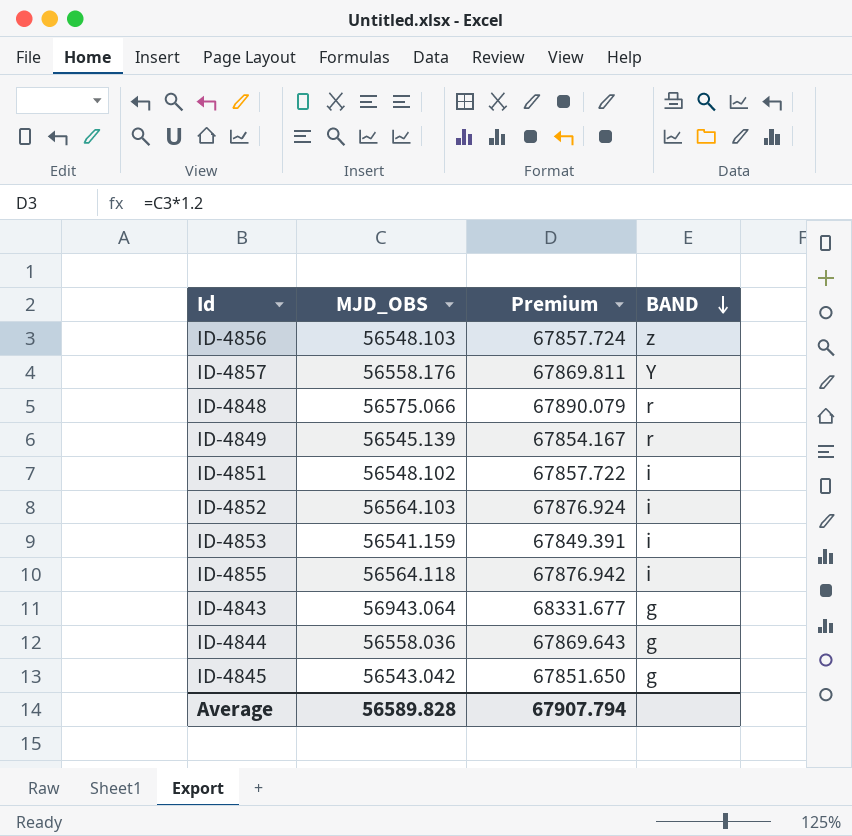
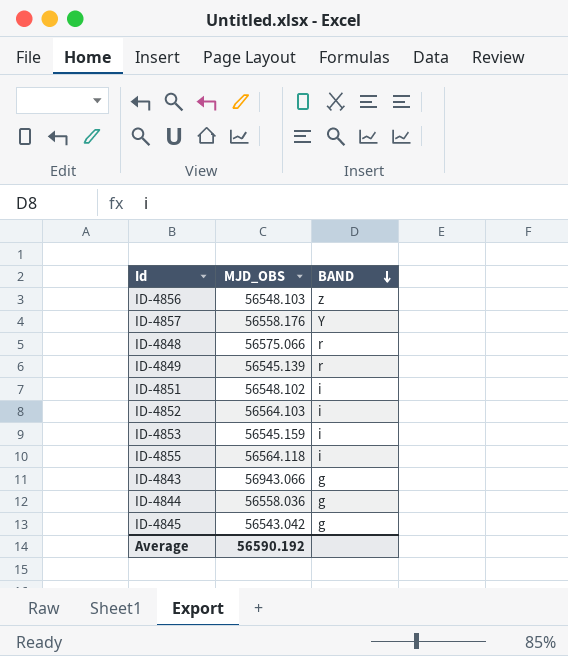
column Premium | formula: [MJD_OBS] * 1.2 -> none
ID-4853 | MJD_OBS: 56541.159 -> 56545.159
ID-4843 | MJD_OBS: 56943.064 -> 56943.066
Average | MJD_OBS: 56589.828 -> 56590.192

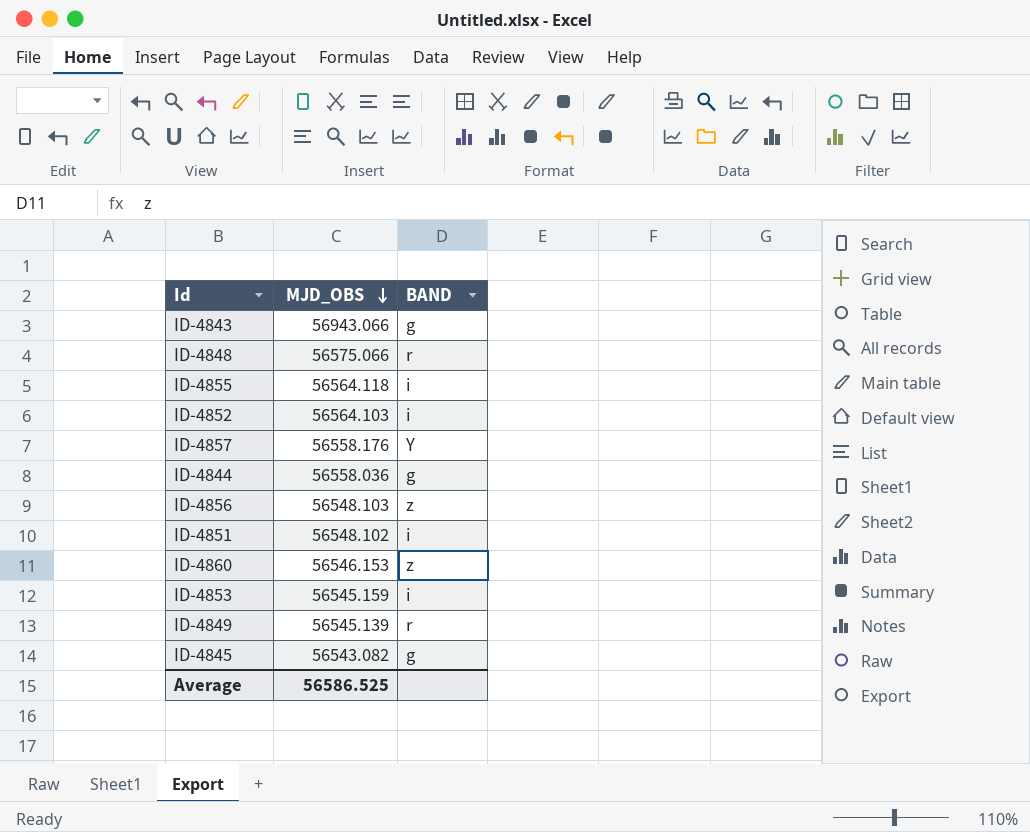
row order: BAND descending -> MJD_OBS descending
row ID-4860: none -> 56546.153 | z
ID-4845 | MJD_OBS: 56543.042 -> 56543.082
Average | MJD_OBS: 56590.192 -> 56586.525

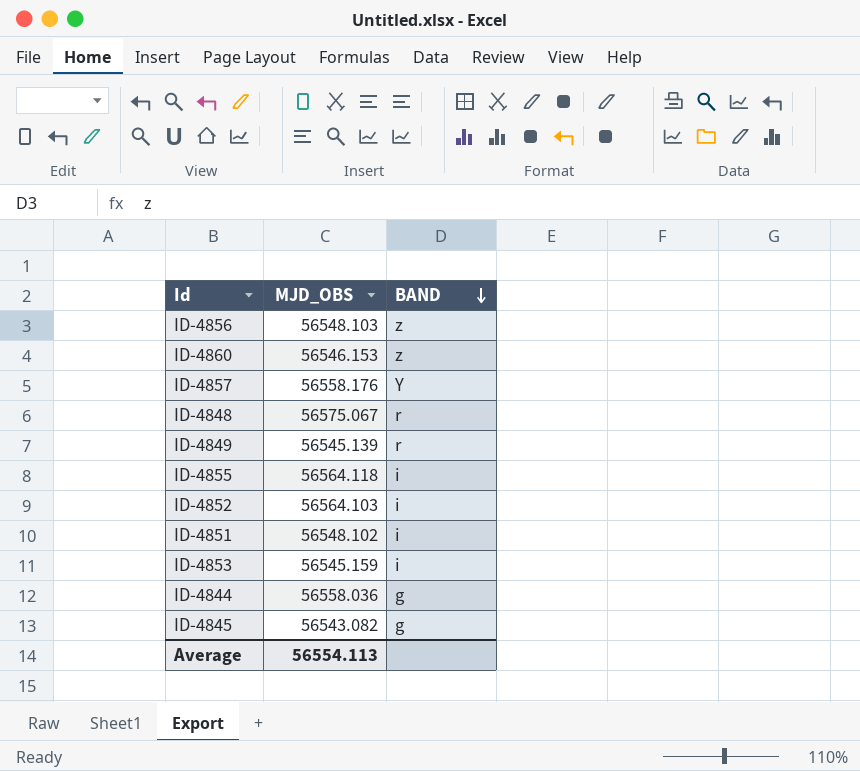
row order: MJD_OBS descending -> BAND descending
row ID-4843: 56943.066 | g -> none
ID-4848 | MJD_OBS: 56575.066 -> 56575.067
Average | MJD_OBS: 56586.525 -> 56554.113

